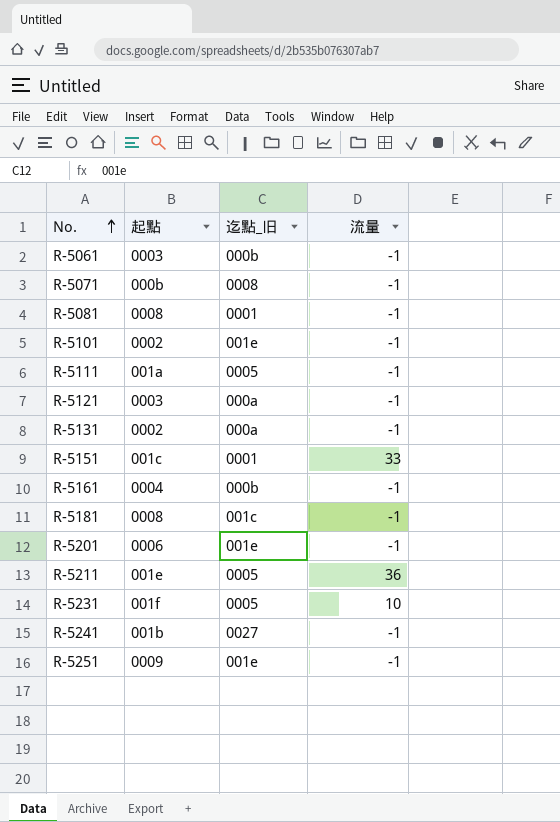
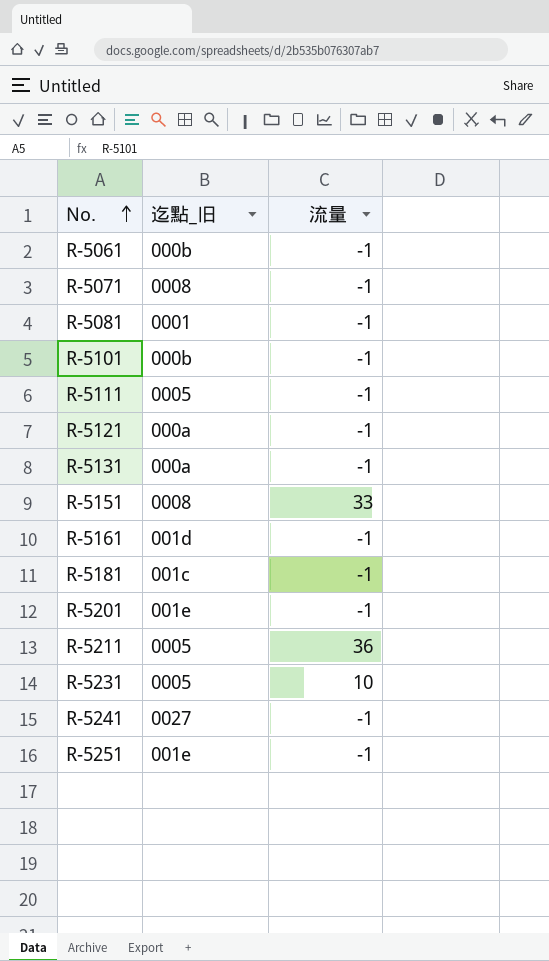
column 起點 | position: 2 -> none
R-5101 | 迄點_旧: 001e -> 000b
R-5151 | 迄點_旧: 0001 -> 0008
R-5161 | 迄點_旧: 000b -> 001d

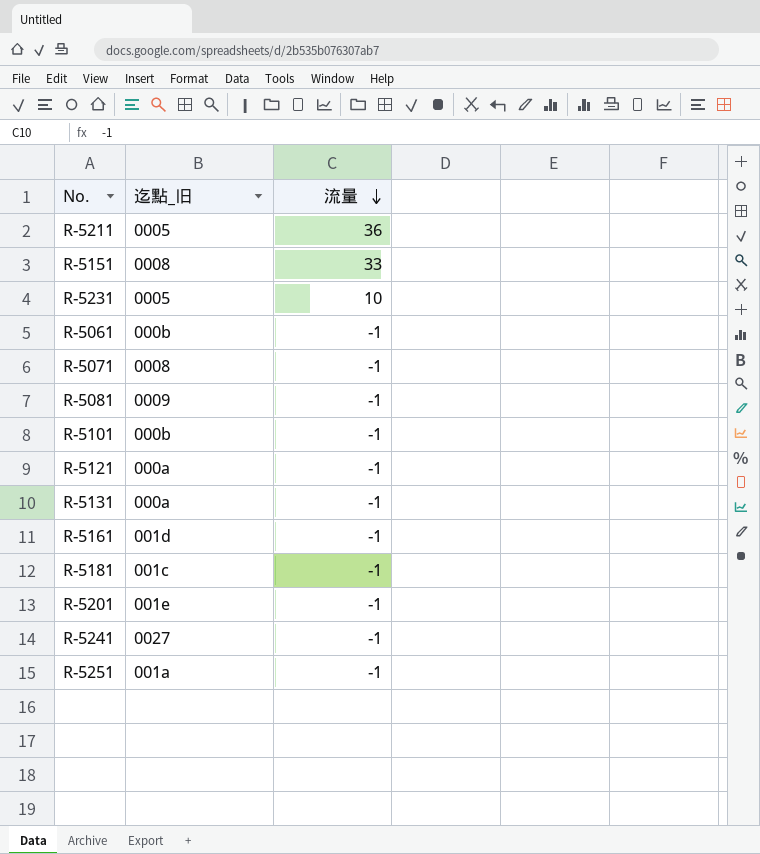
row order: No. ascending -> 流量 descending
row R-5111: 0005 | -1 -> none
R-5081 | 迄點_旧: 0001 -> 0009
R-5251 | 迄點_旧: 001e -> 001a

